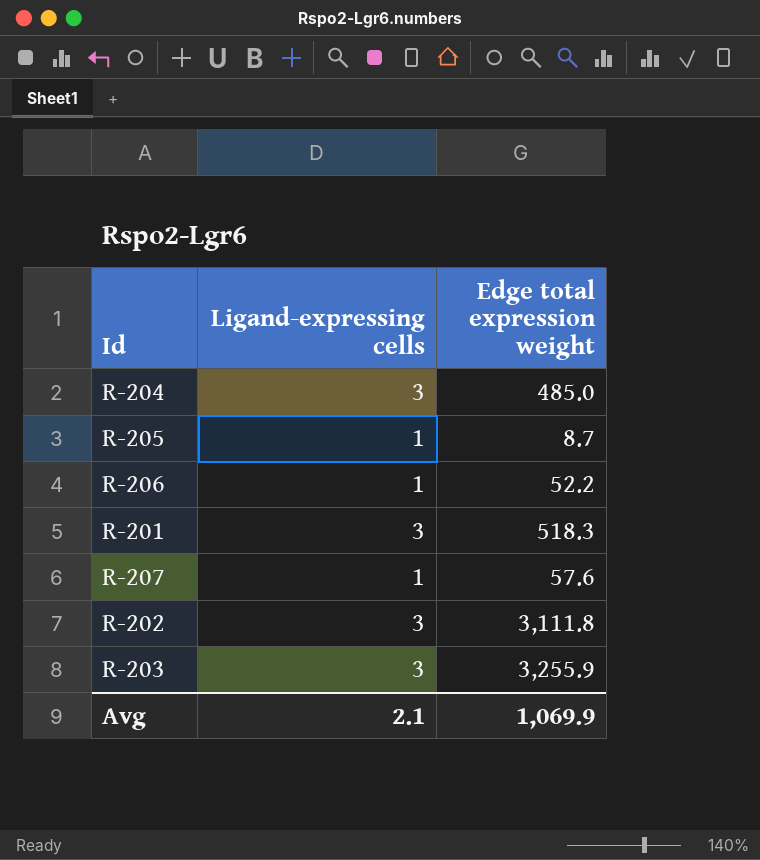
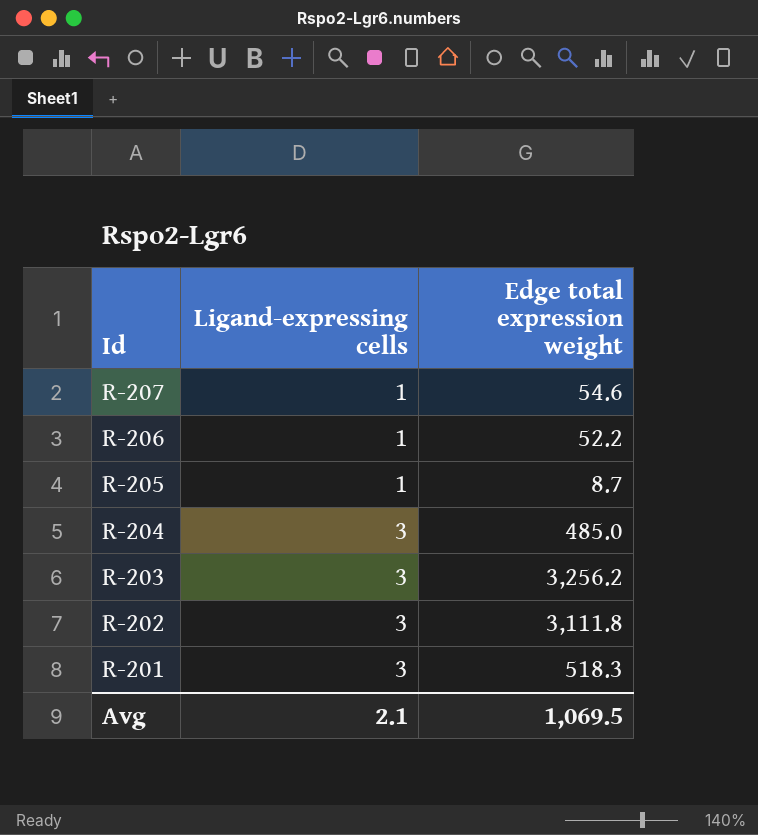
row order: none -> Id descending
R-207 | Edge total expression weight: 57.6 -> 54.6
R-203 | Edge total expression weight: 3,255.9 -> 3,256.2
Avg | Edge total expression weight: 1,069.9 -> 1,069.5

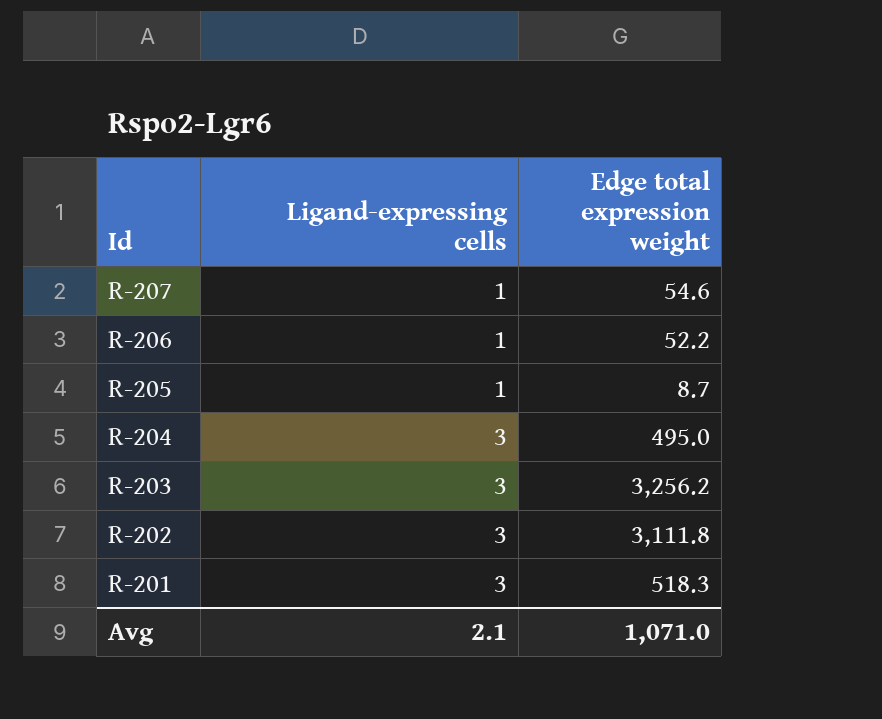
R-204 | Edge total expression weight: 485.0 -> 495.0
Avg | Edge total expression weight: 1,069.5 -> 1,071.0

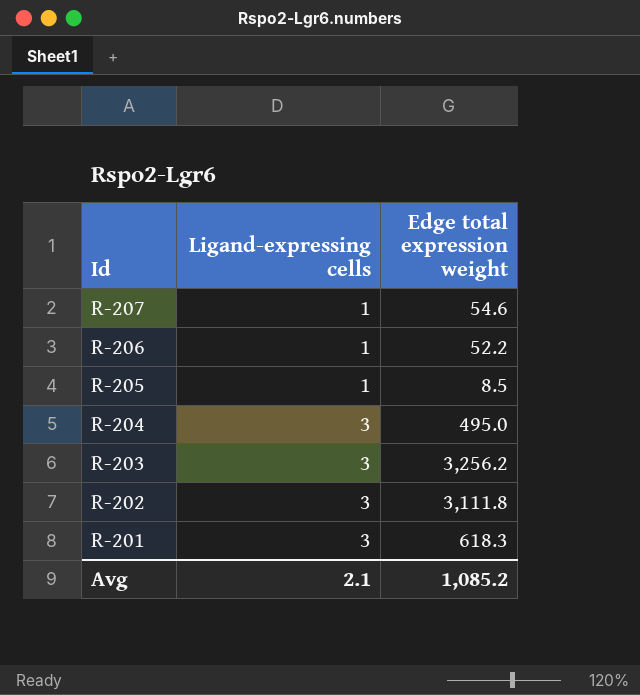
R-205 | Edge total expression weight: 8.7 -> 8.5
R-201 | Edge total expression weight: 518.3 -> 618.3
Avg | Edge total expression weight: 1,071.0 -> 1,085.2

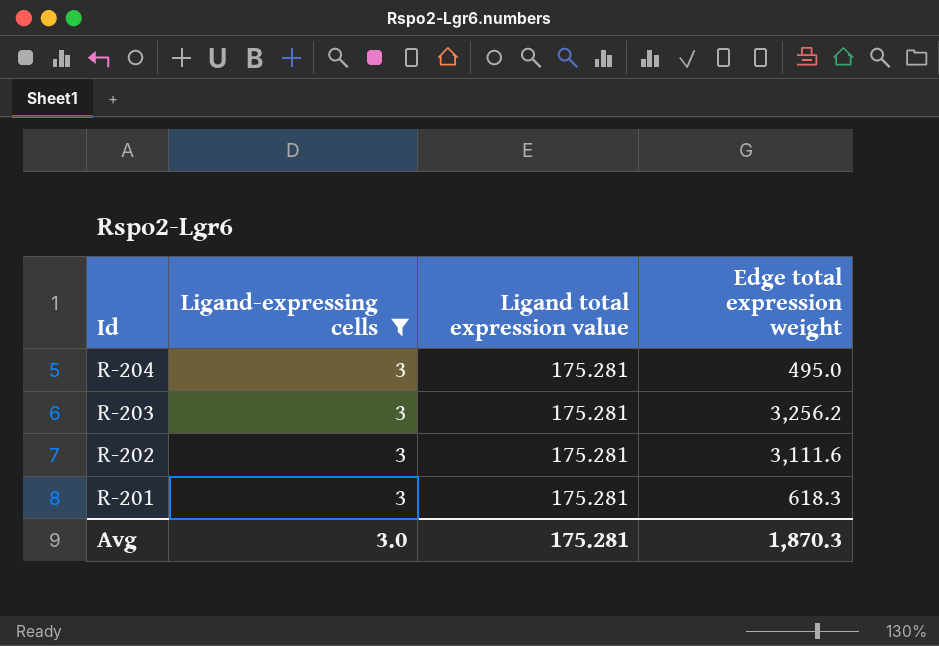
filter: none -> Ligand-expressing cells = 3
column Ligand total expression value | position: none -> 3
R-202 | Edge total expression weight: 3,111.8 -> 3,111.6
Avg | Ligand-expressing cells: 2.1 -> 3.0
Avg | Edge total expression weight: 1,085.2 -> 1,870.3

